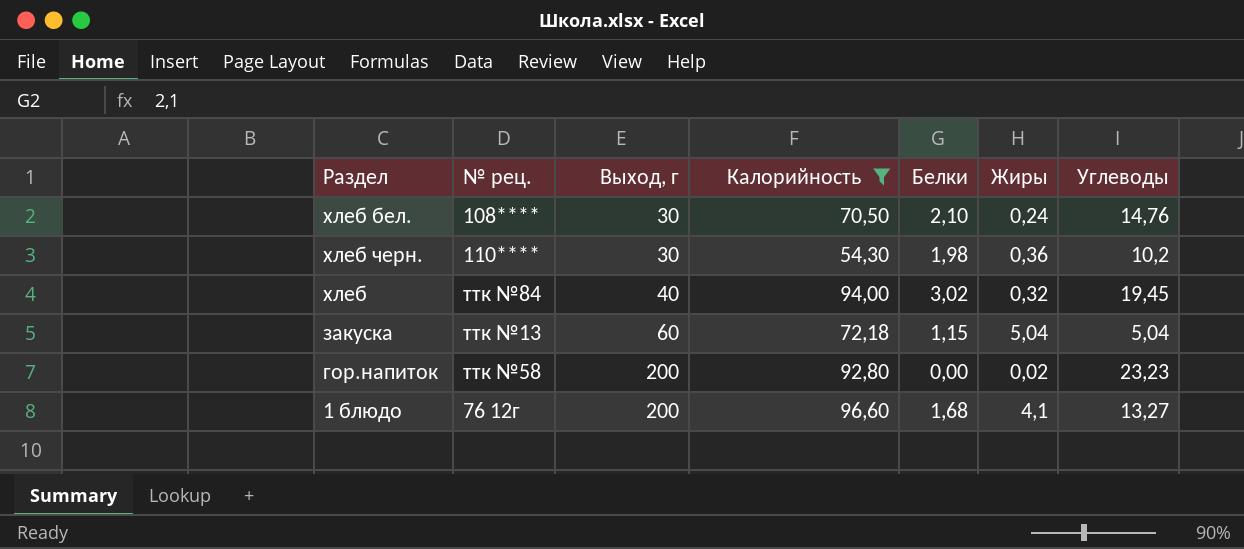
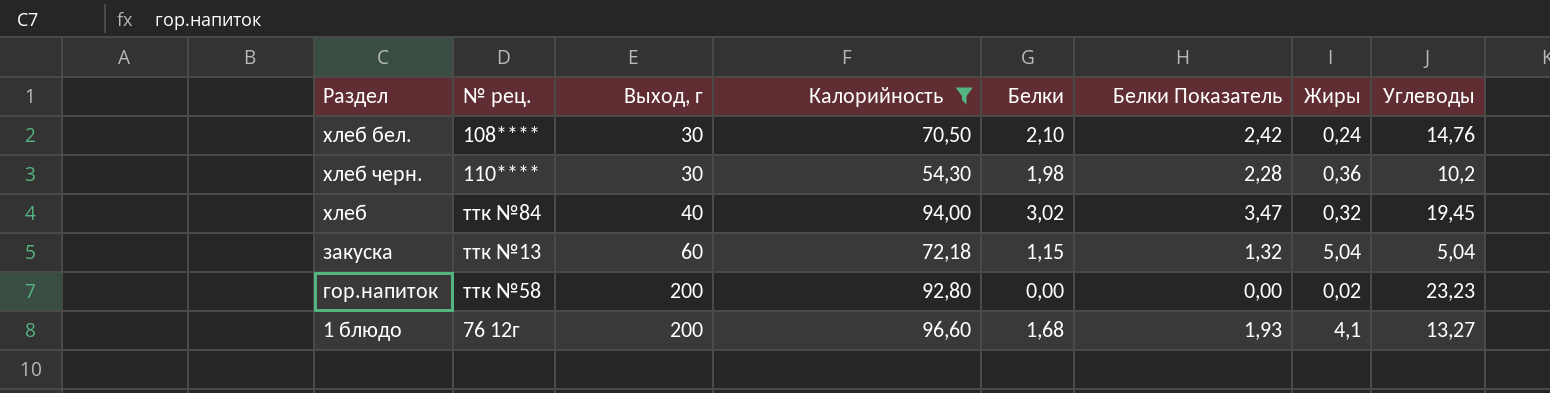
column Белки Показатель | formula: none -> [Белки] * 1,15

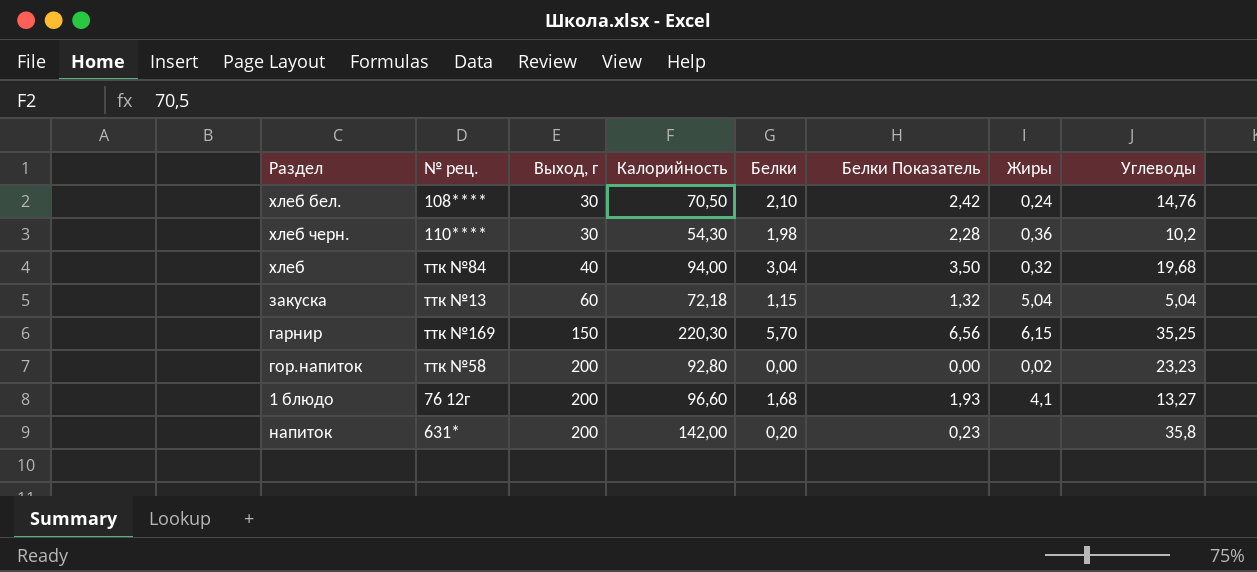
filter: Калорийность <= 96,60 -> none
хлеб | Белки: 3,02 -> 3,04
хлеб | Белки Показатель: 3,47 -> 3,50
хлеб | Углеводы: 19,45 -> 19,68

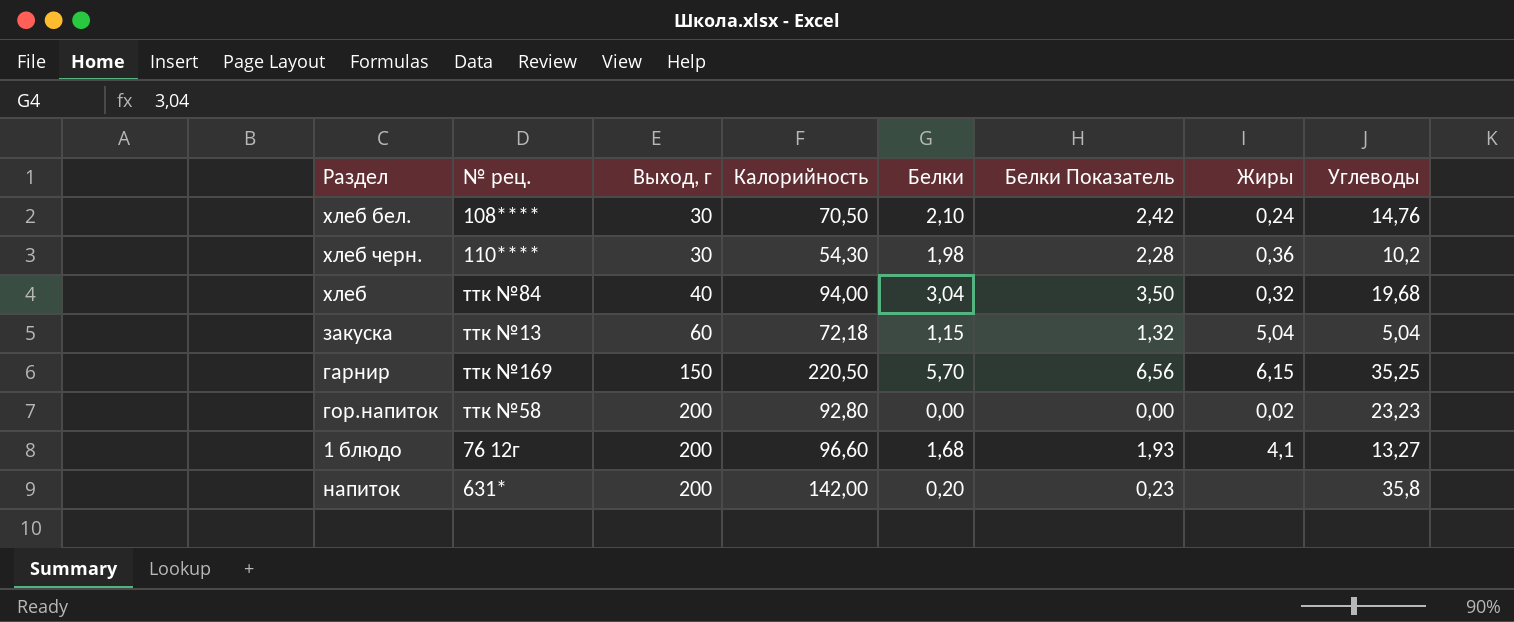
гарнир | Калорийность: 220,30 -> 220,50

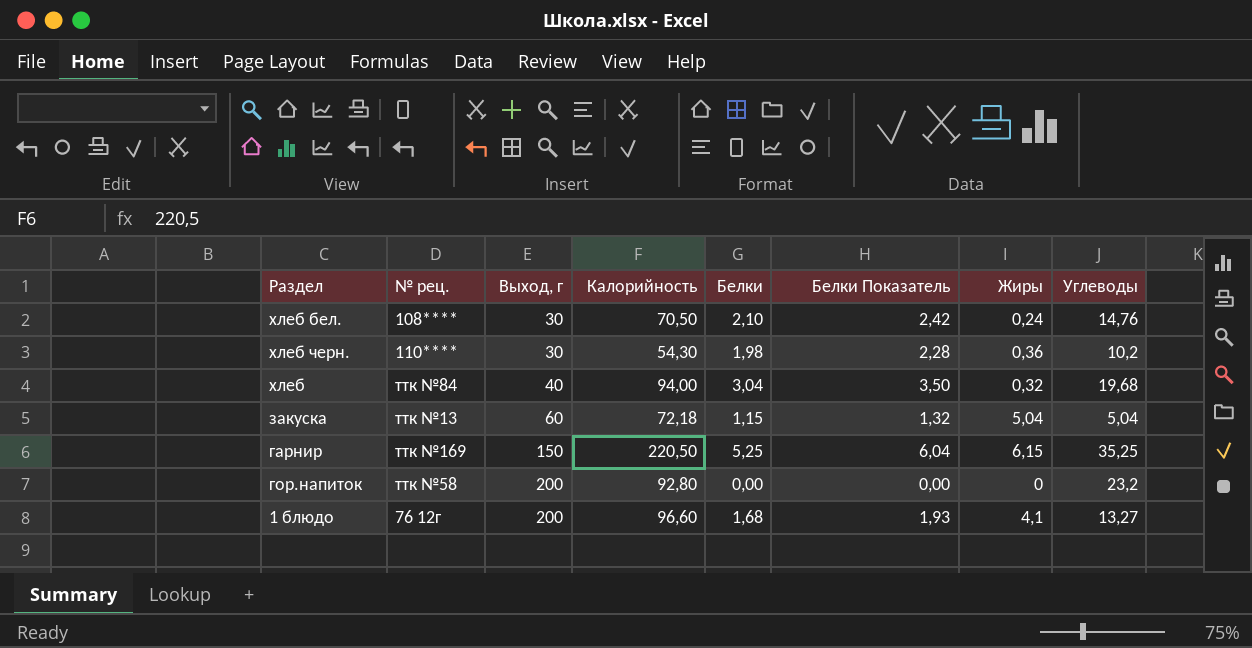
row напиток: 631* | 200 | 142,00 | 0,20 | 0,23 | none | 35,8 -> none
гарнир | Белки: 5,70 -> 5,25
гарнир | Белки Показатель: 6,56 -> 6,04
гор.напиток | Жиры: 0,02 -> 0
гор.напиток | Углеводы: 23,23 -> 23,2

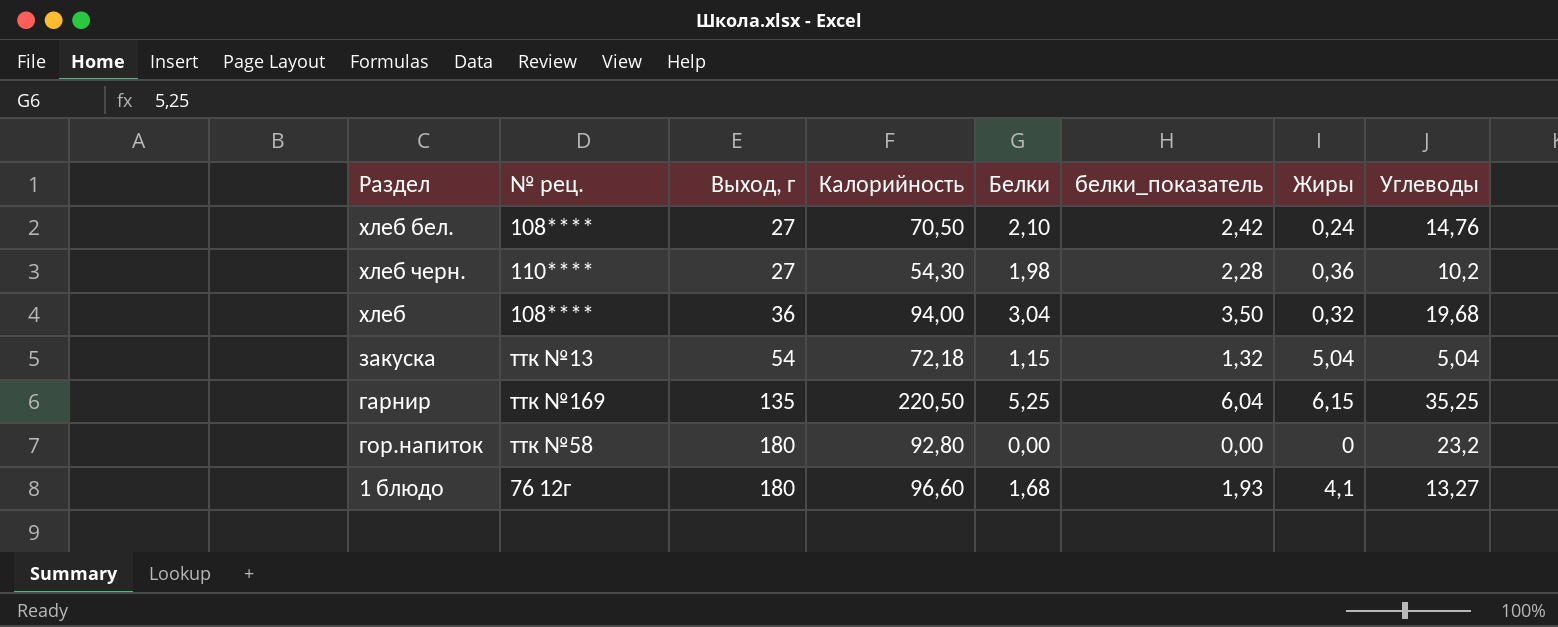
column name: Белки Показатель -> белки_показатель
хлеб бел. | Выход, г: 30 -> 27
хлеб черн. | Выход, г: 30 -> 27
хлеб | № рец.: ттк №84 -> 108****
хлеб | Выход, г: 40 -> 36
закуска | Выход, г: 60 -> 54
гарнир | Выход, г: 150 -> 135
гор.напиток | Выход, г: 200 -> 180
1 блюдо | Выход, г: 200 -> 180

